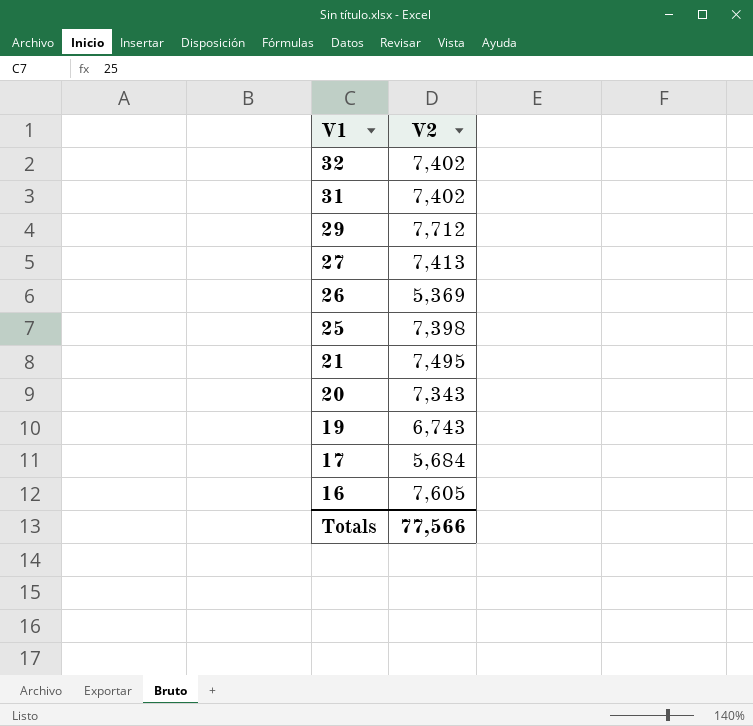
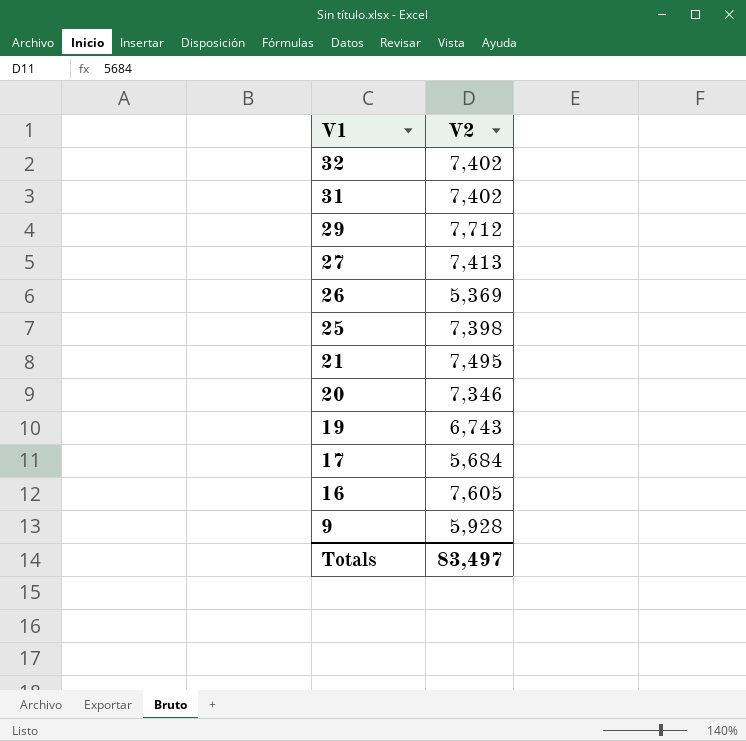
20 | V2: 7,343 -> 7,346
row 9: none -> 5,928
Totals | V2: 77,566 -> 83,497

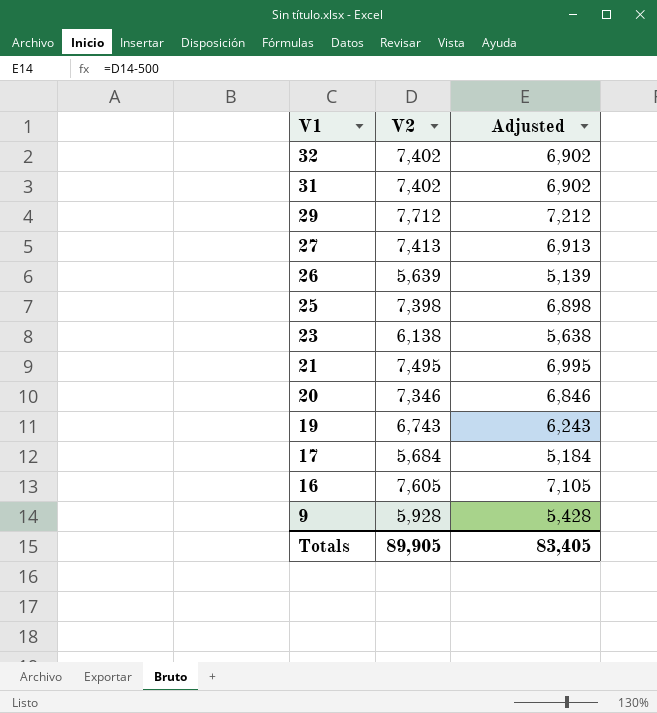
column Adjusted | formula: none -> [V2] - 500
26 | V2: 5,369 -> 5,639
row 23: none -> 6,138 | 5,638
Totals | V2: 83,497 -> 89,905

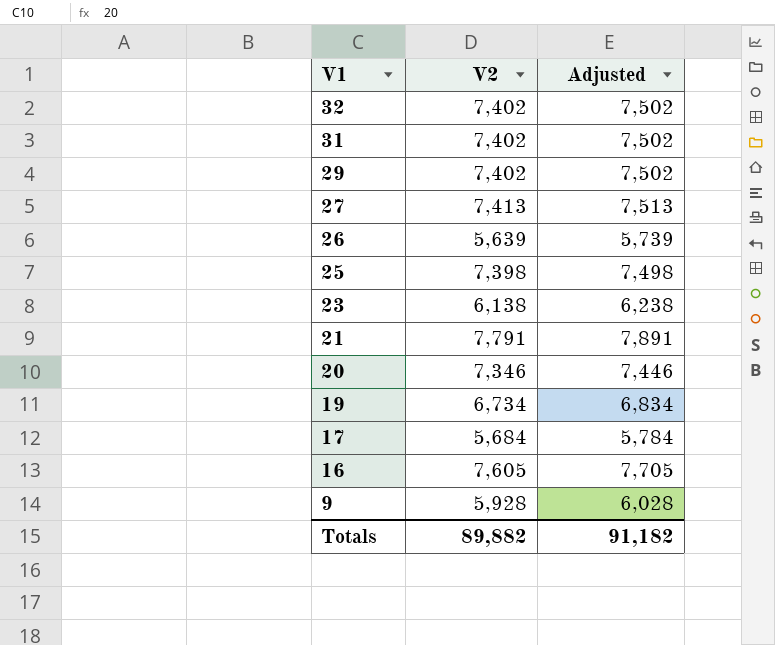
column Adjusted | formula: [V2] - 500 -> [V2] + 100
29 | V2: 7,712 -> 7,402
21 | V2: 7,495 -> 7,791
19 | V2: 6,743 -> 6,734
Totals | V2: 89,905 -> 89,882
Totals | Adjusted: 83,405 -> 91,182

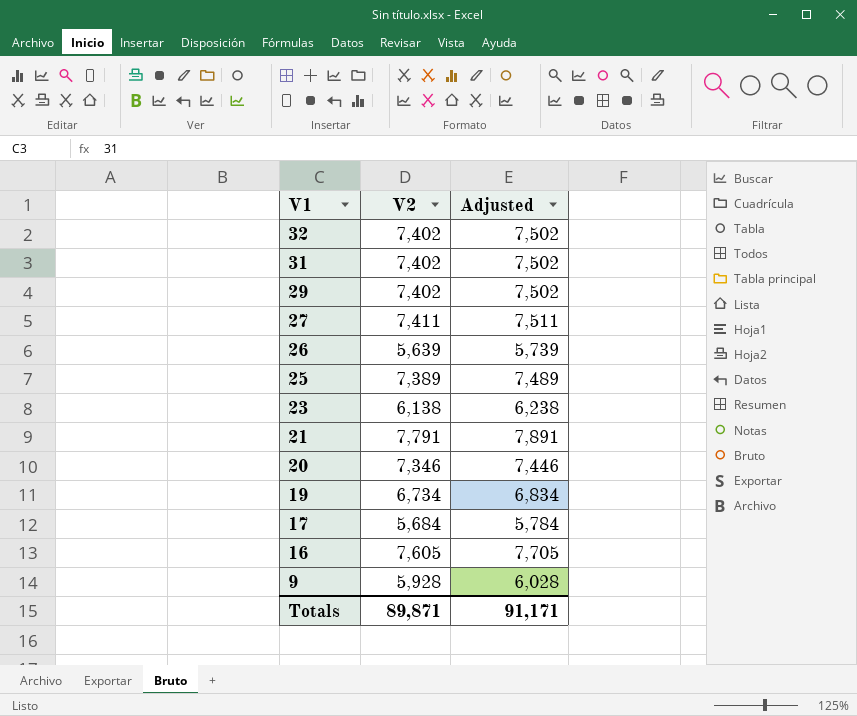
27 | V2: 7,413 -> 7,411
27 | Adjusted: 7,513 -> 7,511
25 | V2: 7,398 -> 7,389
25 | Adjusted: 7,498 -> 7,489
Totals | V2: 89,882 -> 89,871
Totals | Adjusted: 91,182 -> 91,171

